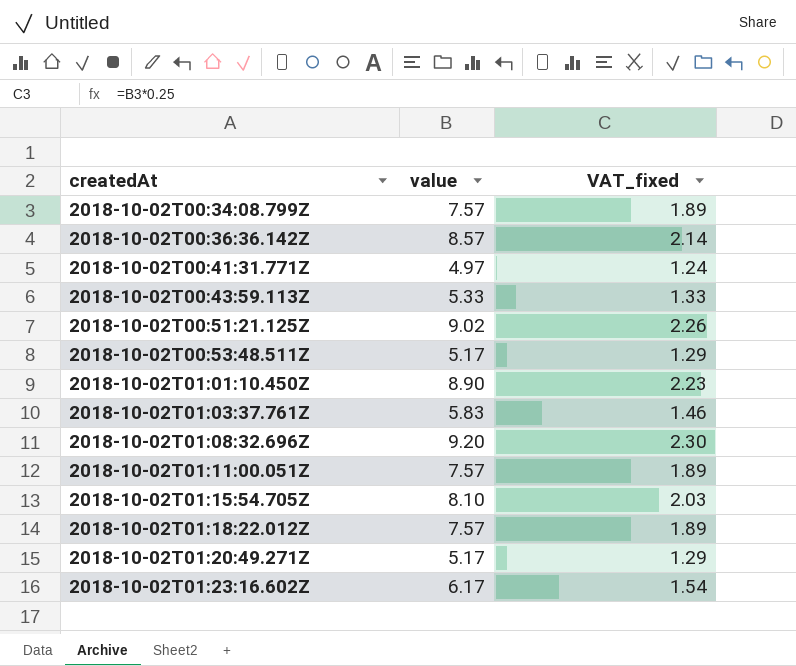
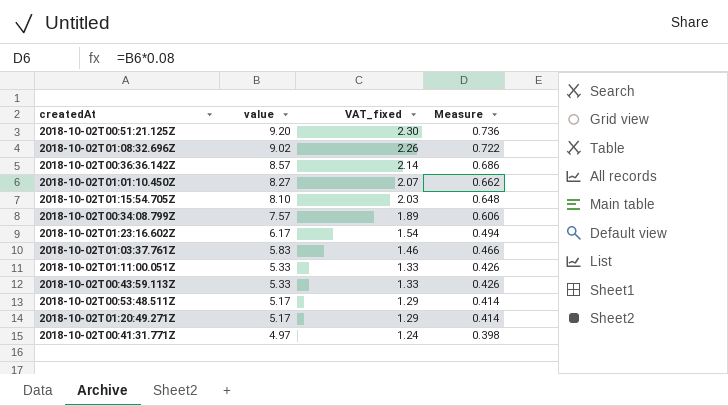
row order: createdAt ascending -> value descending
column Measure | formula: none -> [value] * 0.08
row 2018-10-02T01:18:22.012Z: 7.57 | 1.89 -> none
2018-10-02T00:51:21.125Z | value: 9.02 -> 9.20
2018-10-02T00:51:21.125Z | VAT_fixed: 2.26 -> 2.30
2018-10-02T01:08:32.696Z | value: 9.20 -> 9.02
2018-10-02T01:08:32.696Z | VAT_fixed: 2.30 -> 2.26
2018-10-02T01:01:10.450Z | value: 8.90 -> 8.27
2018-10-02T01:01:10.450Z | VAT_fixed: 2.23 -> 2.07
2018-10-02T01:11:00.051Z | value: 7.57 -> 5.33
2018-10-02T01:11:00.051Z | VAT_fixed: 1.89 -> 1.33

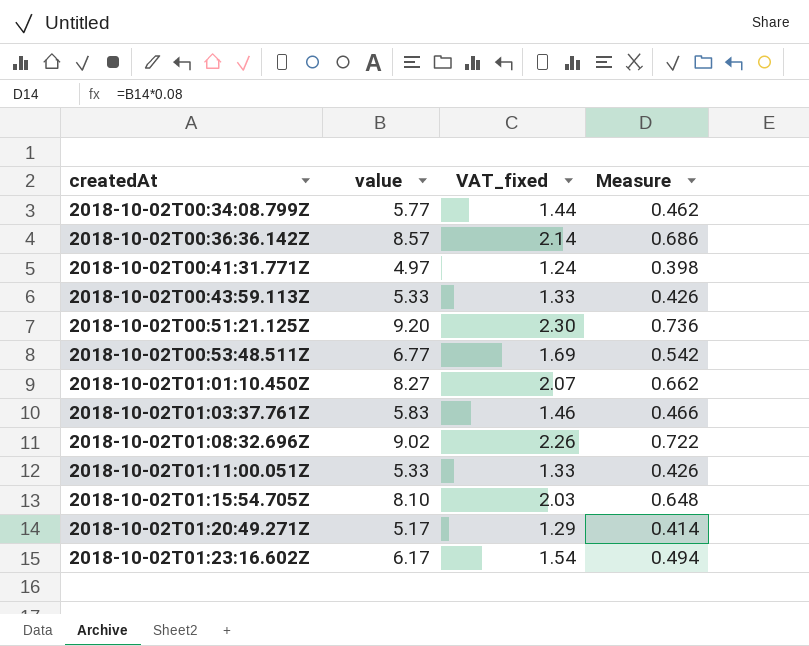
row order: value descending -> createdAt ascending
2018-10-02T00:34:08.799Z | value: 7.57 -> 5.77
2018-10-02T00:34:08.799Z | VAT_fixed: 1.89 -> 1.44
2018-10-02T00:34:08.799Z | Measure: 0.606 -> 0.462
2018-10-02T00:53:48.511Z | value: 5.17 -> 6.77
2018-10-02T00:53:48.511Z | VAT_fixed: 1.29 -> 1.69
2018-10-02T00:53:48.511Z | Measure: 0.414 -> 0.542

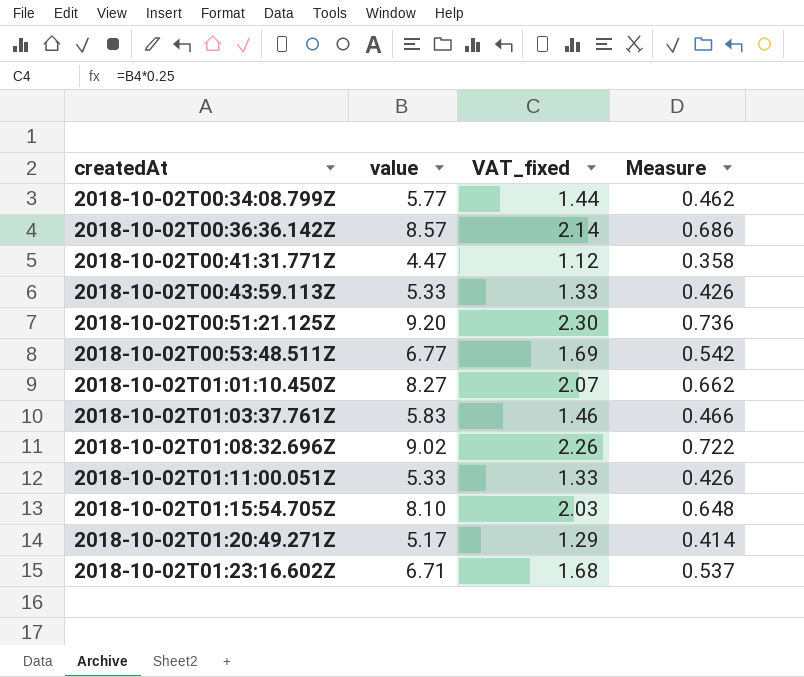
2018-10-02T00:41:31.771Z | value: 4.97 -> 4.47
2018-10-02T00:41:31.771Z | VAT_fixed: 1.24 -> 1.12
2018-10-02T00:41:31.771Z | Measure: 0.398 -> 0.358
2018-10-02T01:23:16.602Z | value: 6.17 -> 6.71
2018-10-02T01:23:16.602Z | VAT_fixed: 1.54 -> 1.68
2018-10-02T01:23:16.602Z | Measure: 0.494 -> 0.537

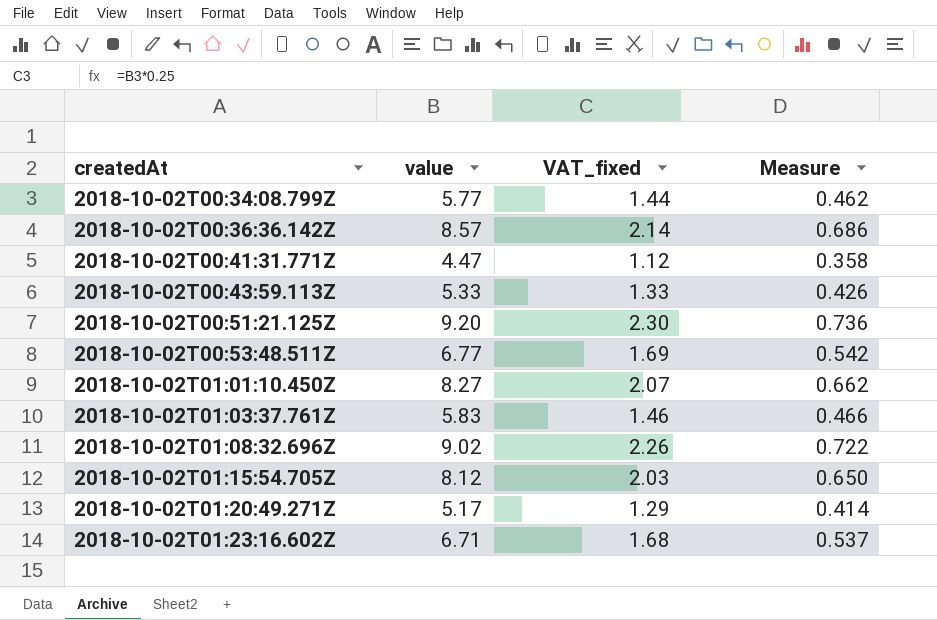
row 2018-10-02T01:11:00.051Z: 5.33 | 1.33 | 0.426 -> none
2018-10-02T01:15:54.705Z | value: 8.10 -> 8.12
2018-10-02T01:15:54.705Z | Measure: 0.648 -> 0.650

